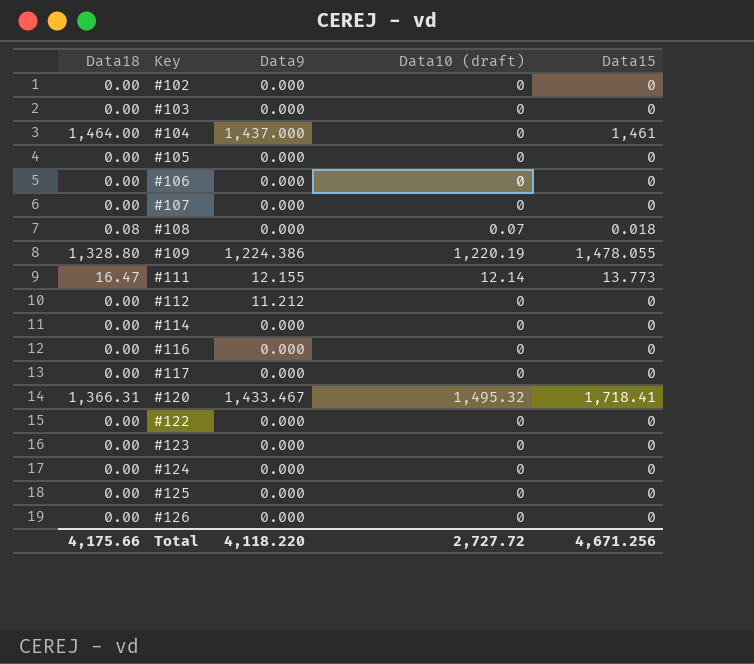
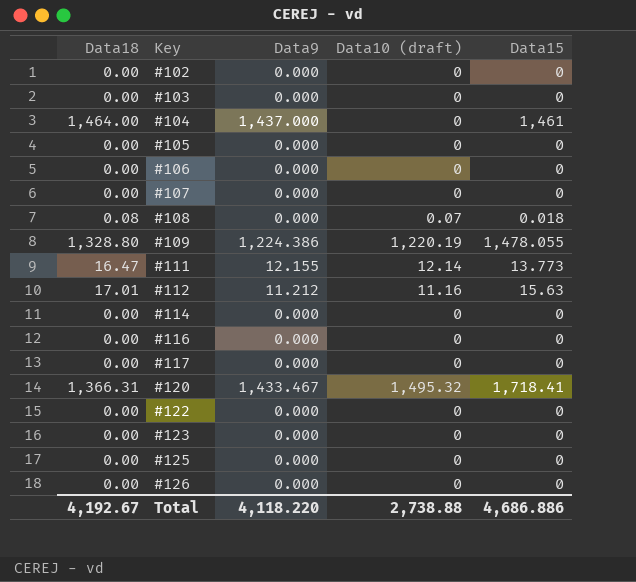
row #124: 0.00 | 0.000 | 0 | 0 -> none
#112 | Data18: 0.00 -> 17.01
#112 | Data10 (draft): 0 -> 11.16
#112 | Data15: 0 -> 15.63
Total | Data18: 4,175.66 -> 4,192.67
Total | Data10 (draft): 2,727.72 -> 2,738.88
Total | Data15: 4,671.256 -> 4,686.886

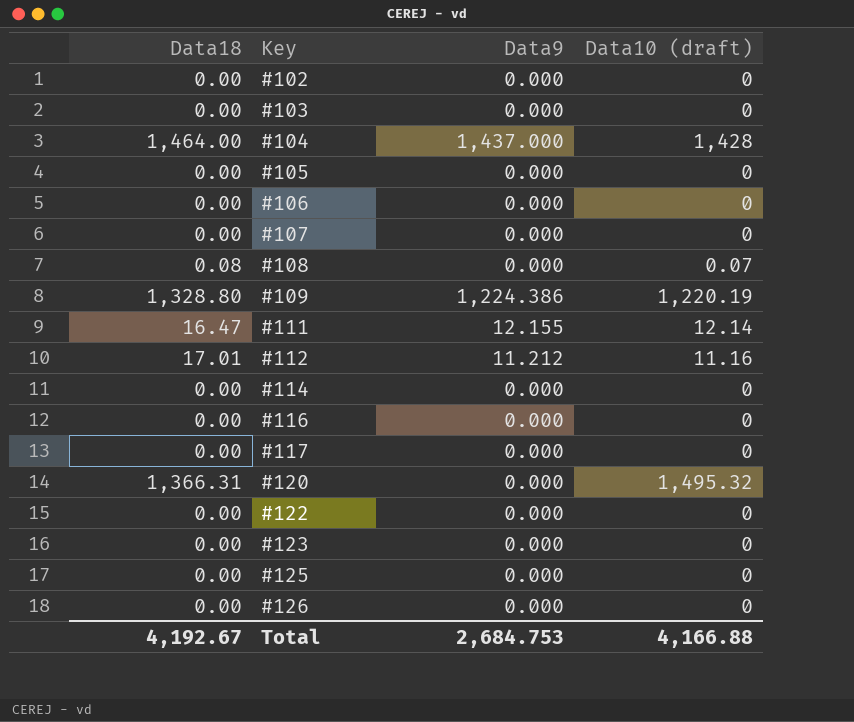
column Data15 | position: 5 -> none
#104 | Data10 (draft): 0 -> 1,428
#120 | Data9: 1,433.467 -> 0.000
Total | Data9: 4,118.220 -> 2,684.753
Total | Data10 (draft): 2,738.88 -> 4,166.88

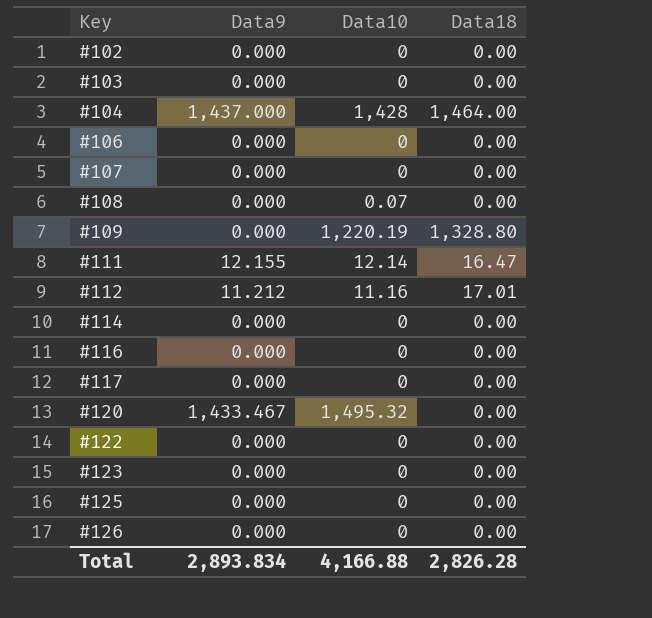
column name: Data10 (draft) -> Data10
column Data18 | position: 1 -> 4
row #105: 0.00 | 0.000 | 0 -> none
#108 | Data18: 0.08 -> 0.00
#109 | Data9: 1,224.386 -> 0.000
#120 | Data9: 0.000 -> 1,433.467
#120 | Data18: 1,366.31 -> 0.00
Total | Data9: 2,684.753 -> 2,893.834
Total | Data18: 4,192.67 -> 2,826.28

